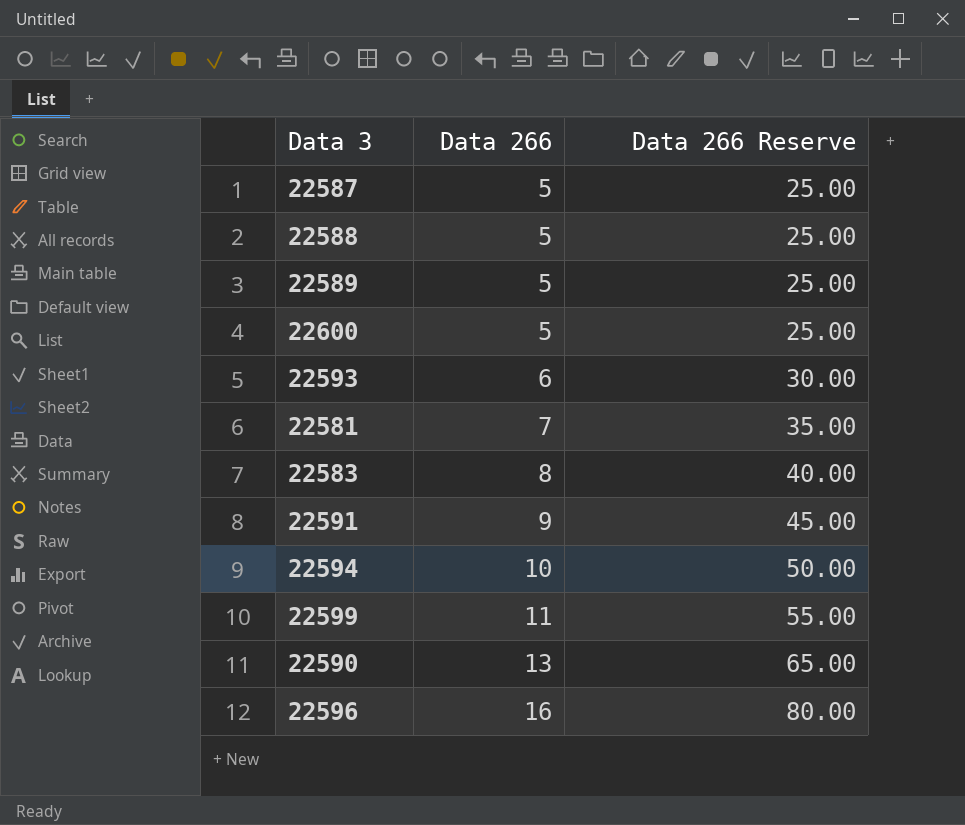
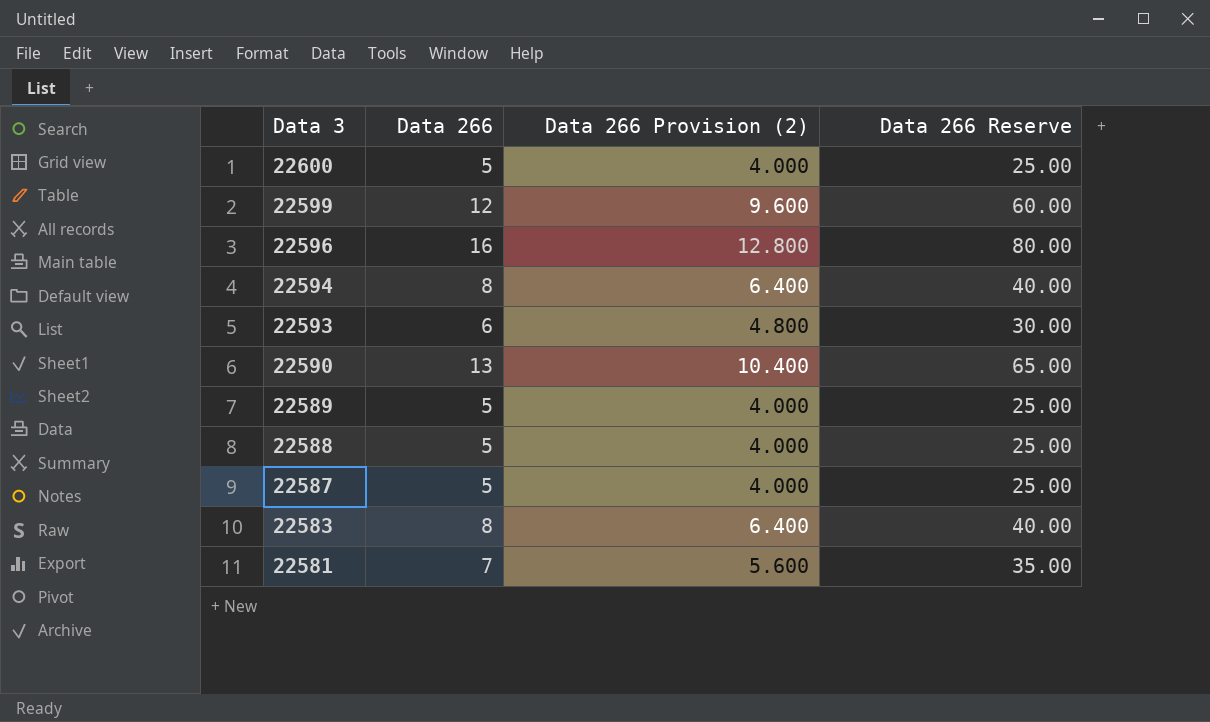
row order: Data 266 ascending -> Data 3 descending
column Data 266 Provision (2) | formula: none -> [Data 266] * 0.8
row 22591: 9 | 45.00 -> none
22599 | Data 266: 11 -> 12
22599 | Data 266 Reserve: 55.00 -> 60.00
22594 | Data 266: 10 -> 8
22594 | Data 266 Reserve: 50.00 -> 40.00

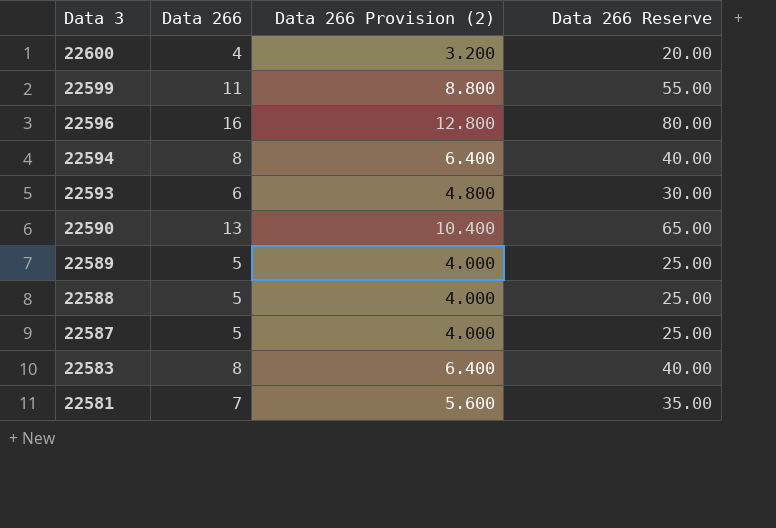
22600 | Data 266: 5 -> 4
22600 | Data 266 Provision (2): 4.000 -> 3.200
22600 | Data 266 Reserve: 25.00 -> 20.00
22599 | Data 266: 12 -> 11
22599 | Data 266 Provision (2): 9.600 -> 8.800
22599 | Data 266 Reserve: 60.00 -> 55.00

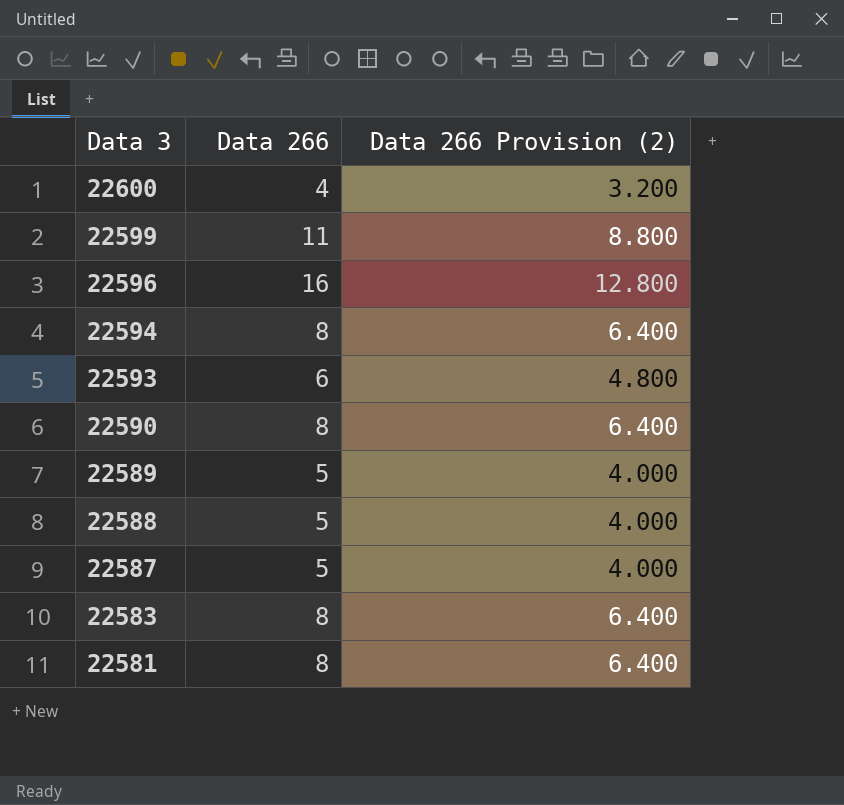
column Data 266 Reserve | formula: [Data 266] * 5 -> none
22590 | Data 266: 13 -> 8
22590 | Data 266 Provision (2): 10.400 -> 6.400
22581 | Data 266: 7 -> 8
22581 | Data 266 Provision (2): 5.600 -> 6.400

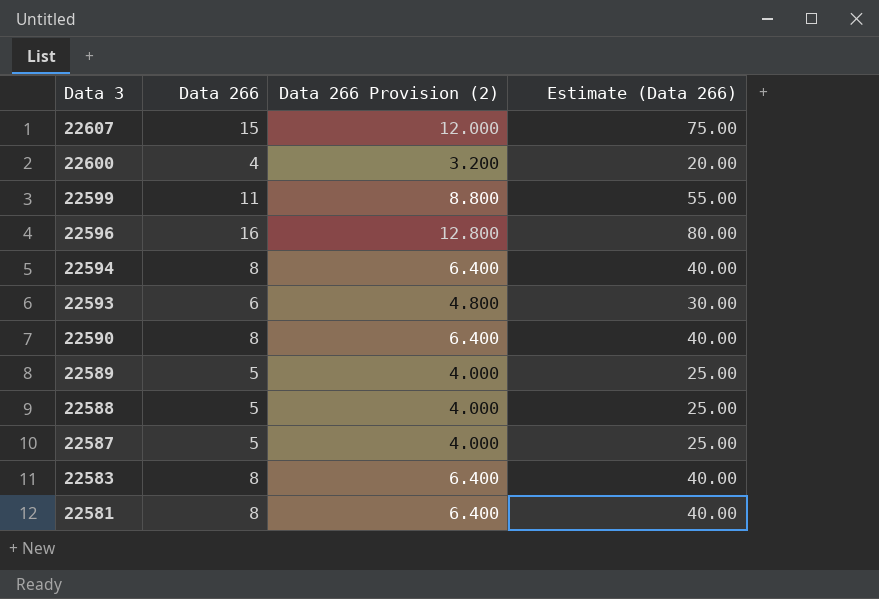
column Estimate (Data 266) | formula: none -> [Data 266] * 5
row 22607: none -> 15 | 12.000 | 75.00

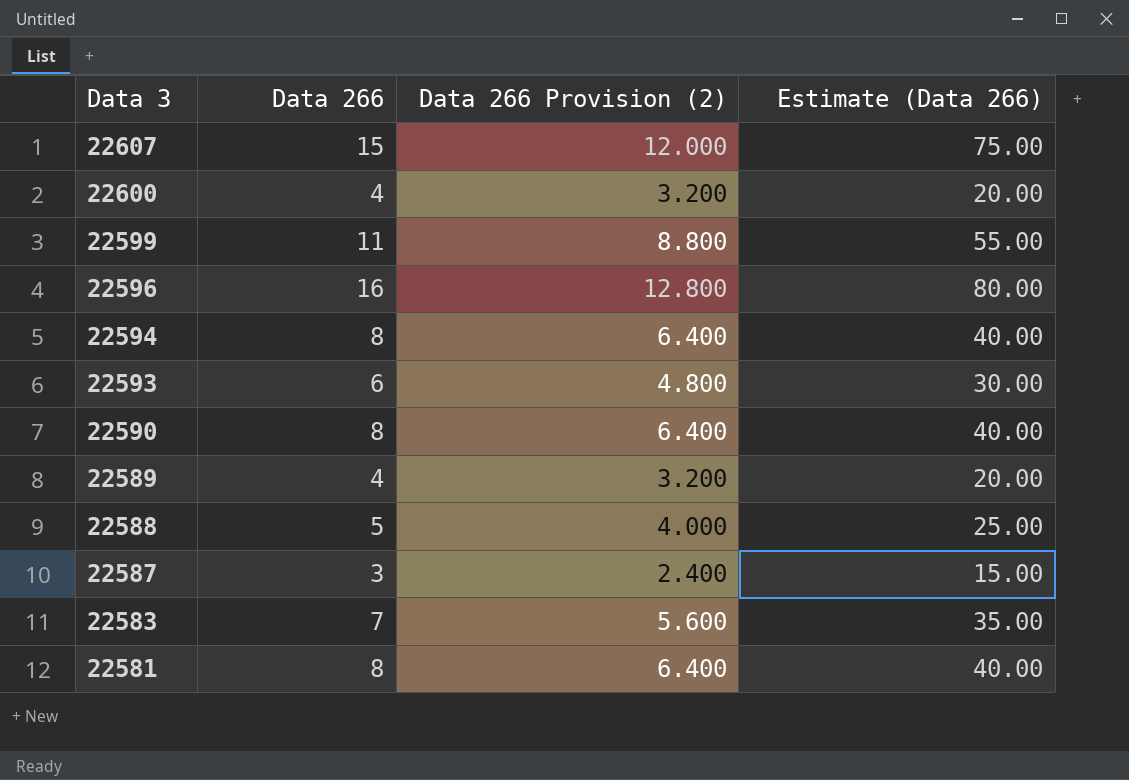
22589 | Data 266: 5 -> 4
22589 | Data 266 Provision (2): 4.000 -> 3.200
22589 | Estimate (Data 266): 25.00 -> 20.00
22587 | Data 266: 5 -> 3
22587 | Data 266 Provision (2): 4.000 -> 2.400
22587 | Estimate (Data 266): 25.00 -> 15.00
22583 | Data 266: 8 -> 7
22583 | Data 266 Provision (2): 6.400 -> 5.600
22583 | Estimate (Data 266): 40.00 -> 35.00

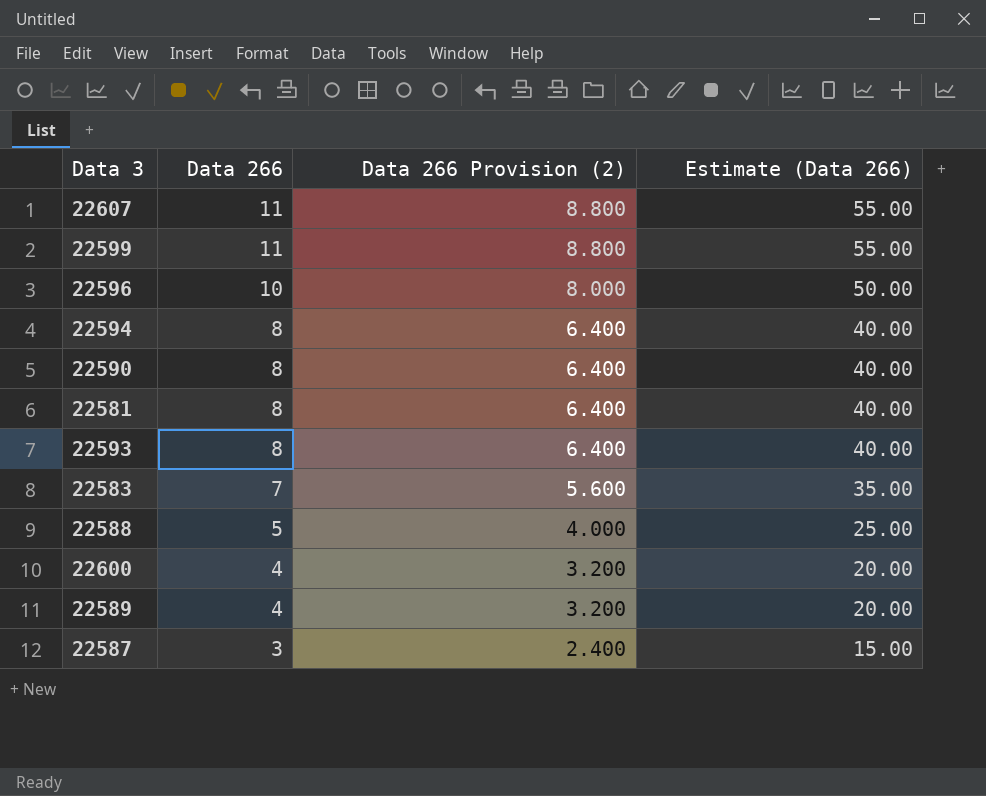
row order: Data 3 descending -> Data 266 descending
22607 | Data 266: 15 -> 11
22607 | Data 266 Provision (2): 12.000 -> 8.800
22607 | Estimate (Data 266): 75.00 -> 55.00
22596 | Data 266: 16 -> 10
22596 | Data 266 Provision (2): 12.800 -> 8.000
22596 | Estimate (Data 266): 80.00 -> 50.00
22593 | Data 266: 6 -> 8
22593 | Data 266 Provision (2): 4.800 -> 6.400
22593 | Estimate (Data 266): 30.00 -> 40.00

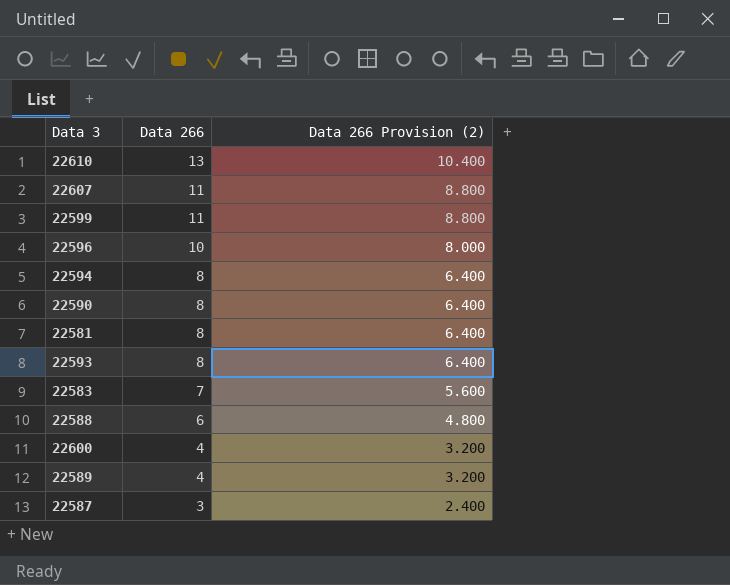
column Estimate (Data 266) | formula: [Data 266] * 5 -> none
row 22610: none -> 13 | 10.400
22588 | Data 266: 5 -> 6
22588 | Data 266 Provision (2): 4.000 -> 4.800

